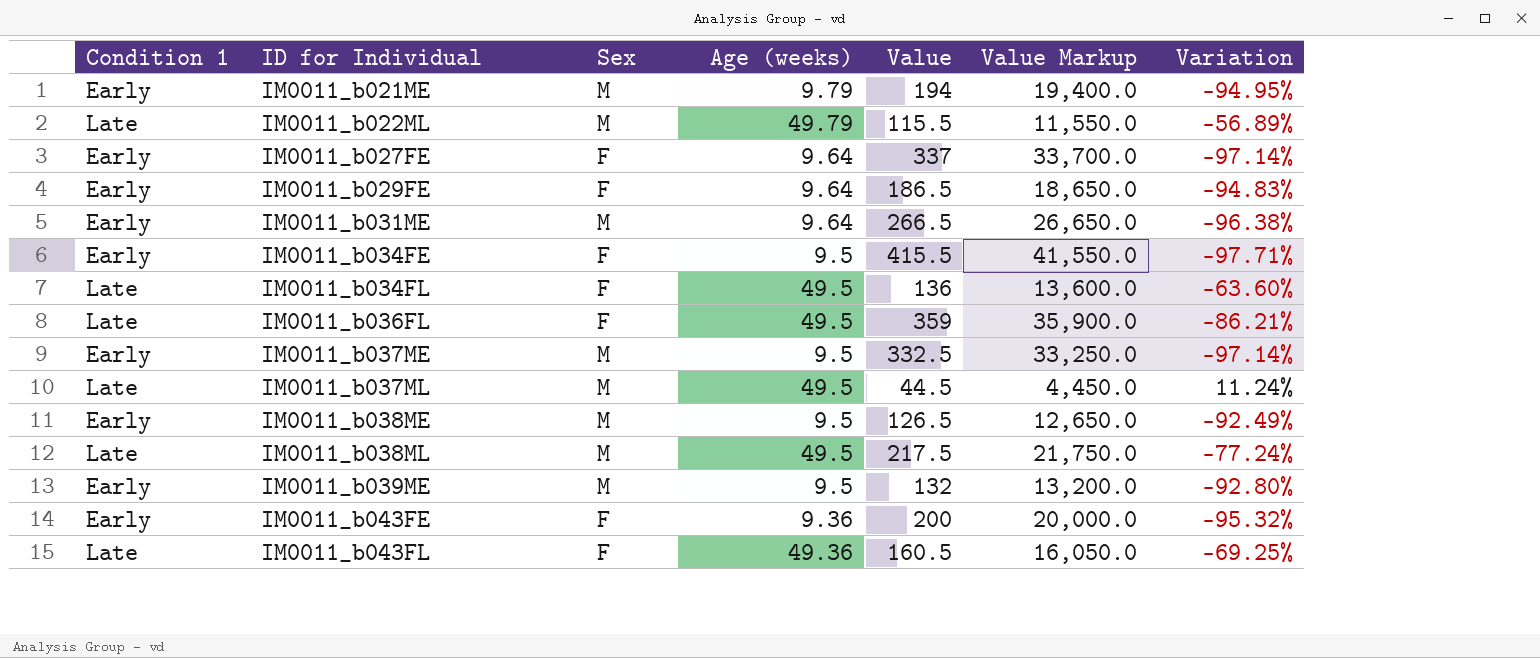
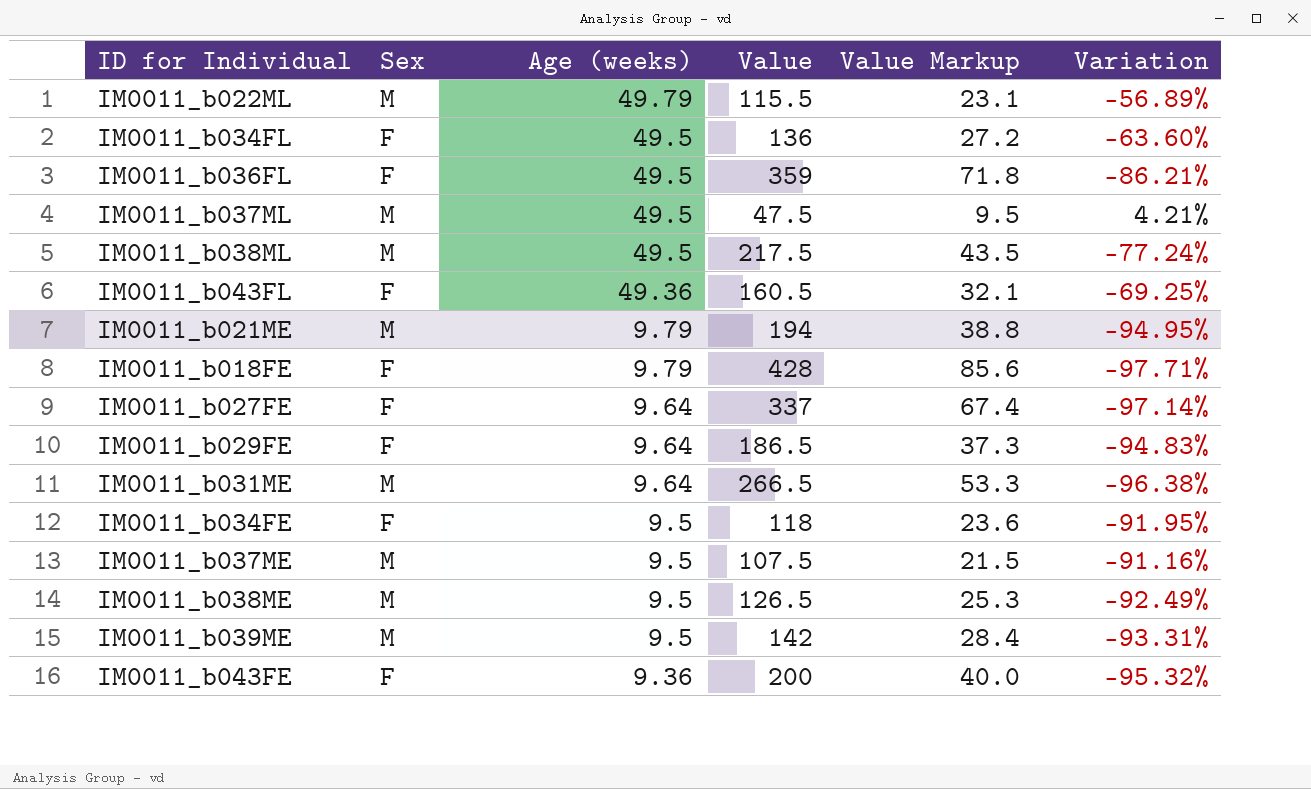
row order: ID for Individual ascending -> Age (weeks) descending
column Condition 1 | position: 1 -> none
column Value Markup | formula: [Value] * 100 -> [Value] * 0.2
IM0011_b037ML | Value: 44.5 -> 47.5
IM0011_b037ML | Variation: 11.24% -> 4.21%
row IM0011_b018FE: none -> F | 9.79 | 428 | 85.6 | -97.71%
IM0011_b034FE | Value: 415.5 -> 118
IM0011_b034FE | Variation: -97.71% -> -91.95%
IM0011_b037ME | Value: 332.5 -> 107.5
IM0011_b037ME | Variation: -97.14% -> -91.16%
IM0011_b039ME | Value: 132 -> 142
IM0011_b039ME | Variation: -92.80% -> -93.31%

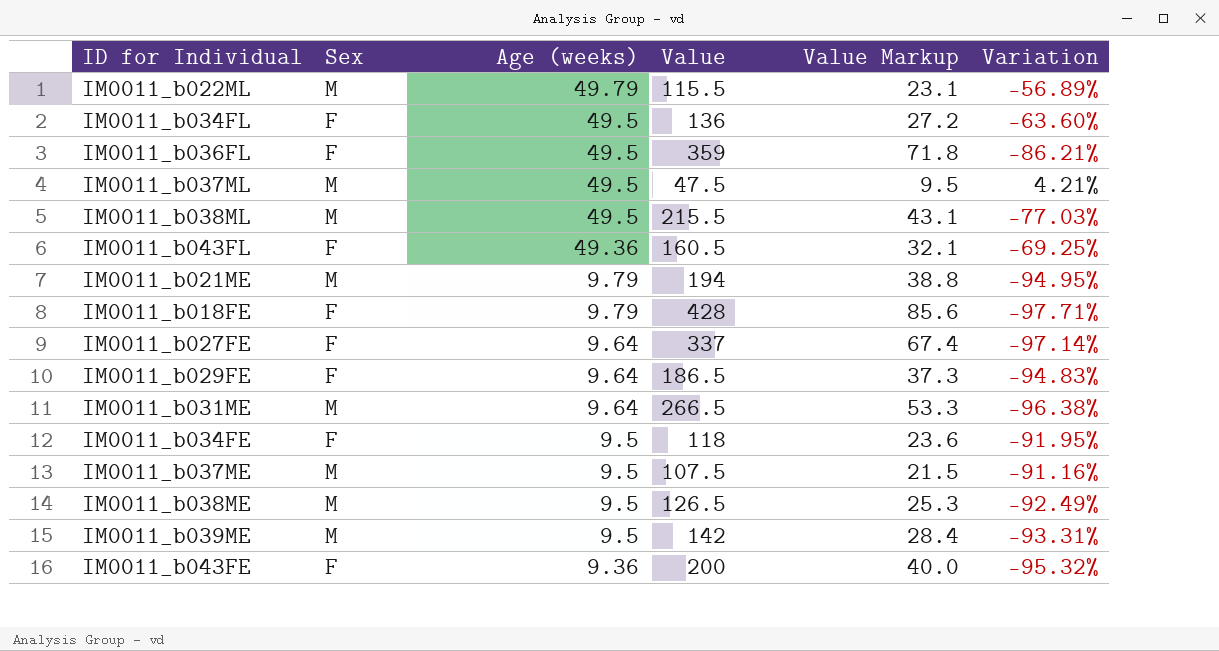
IM0011_b038ML | Value: 217.5 -> 215.5
IM0011_b038ML | Value Markup: 43.5 -> 43.1
IM0011_b038ML | Variation: -77.24% -> -77.03%

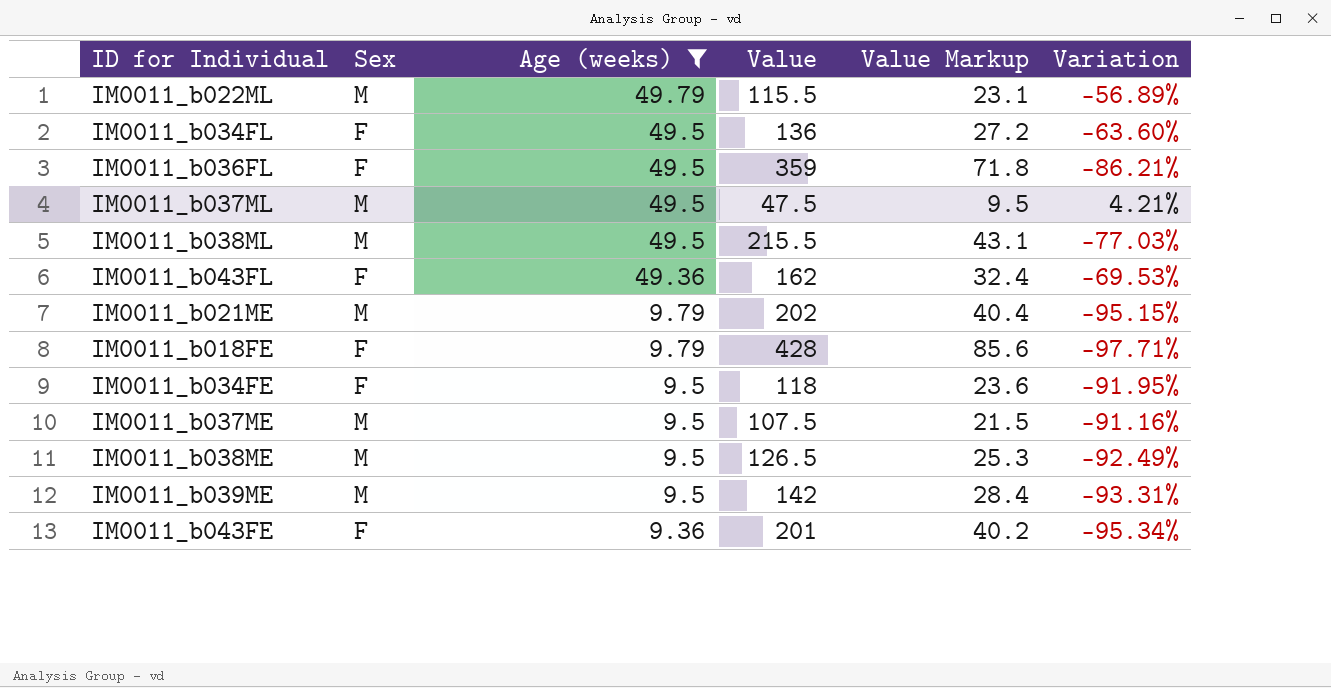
filter: none -> Age (weeks) != 9.64
IM0011_b043FL | Value: 160.5 -> 162
IM0011_b043FL | Value Markup: 32.1 -> 32.4
IM0011_b043FL | Variation: -69.25% -> -69.53%
IM0011_b021ME | Value: 194 -> 202
IM0011_b021ME | Value Markup: 38.8 -> 40.4
IM0011_b021ME | Variation: -94.95% -> -95.15%
IM0011_b043FE | Value: 200 -> 201
IM0011_b043FE | Value Markup: 40.0 -> 40.2
IM0011_b043FE | Variation: -95.32% -> -95.34%

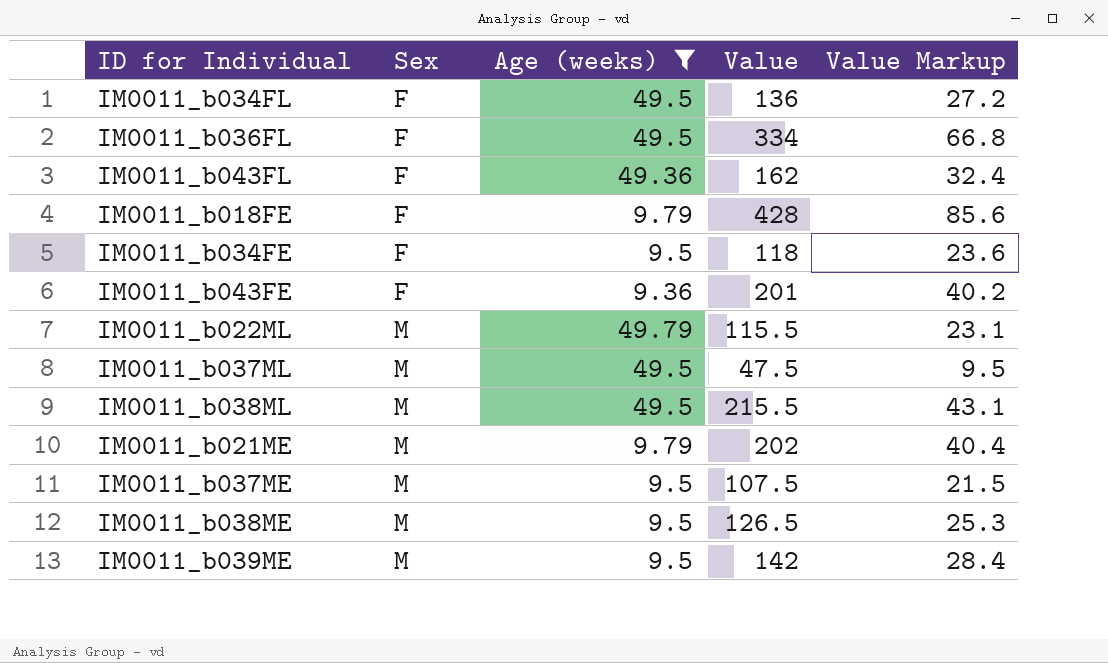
row order: Age (weeks) descending -> Sex ascending
column Variation | formula: ([Age (weeks)] - [Value]) / [Value] -> none
IM0011_b036FL | Value: 359 -> 334
IM0011_b036FL | Value Markup: 71.8 -> 66.8

